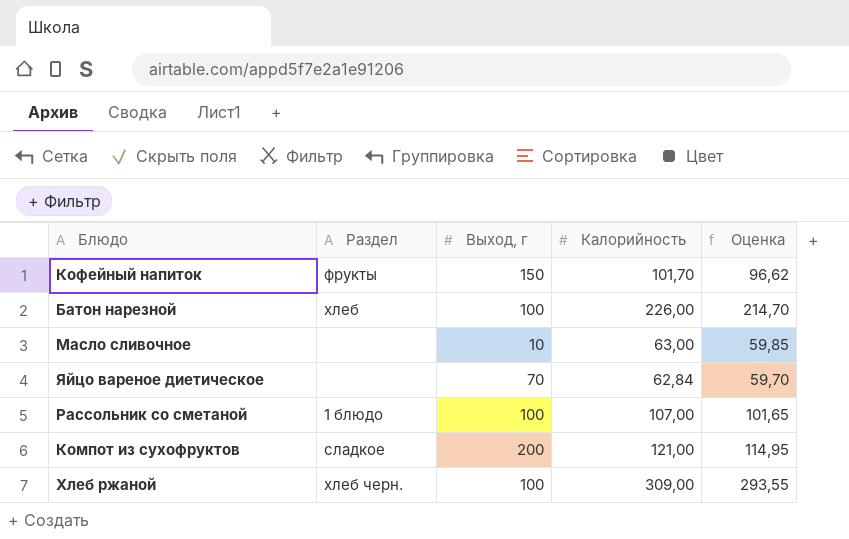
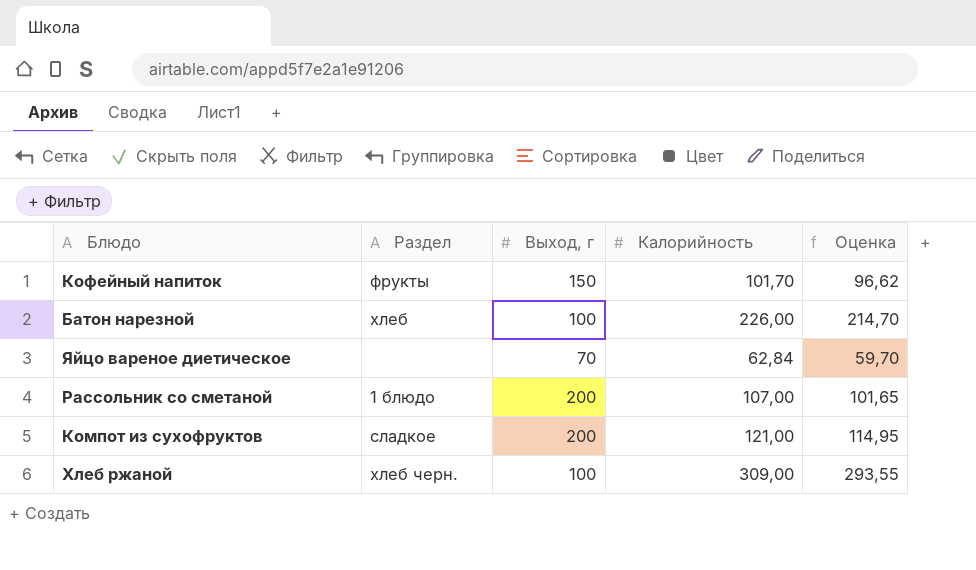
row Масло сливочное: none | 10 | 63,00 | 59,85 -> none
Рассольник со сметаной | Выход, г: 100 -> 200

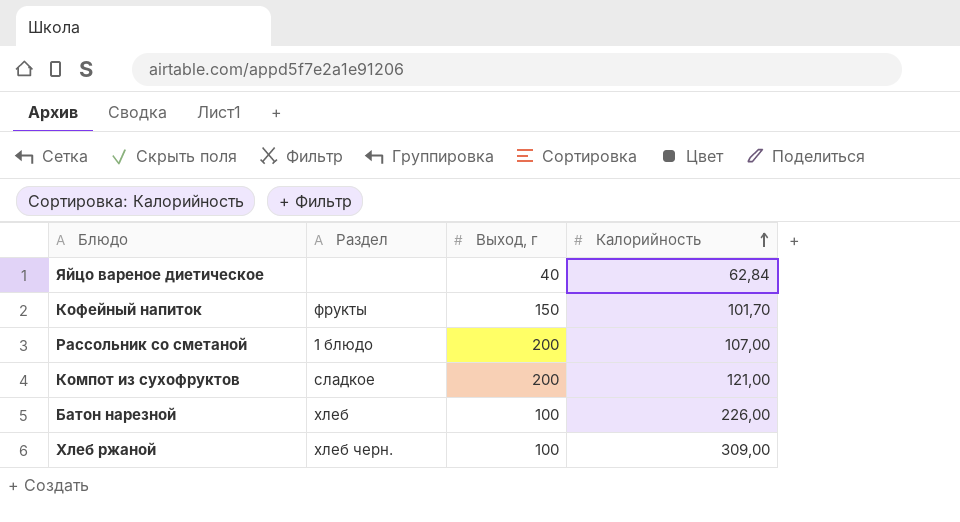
row order: none -> Калорийность ascending
column Оценка | formula: [Калорийность] * 0,95 -> none
Яйцо вареное диетическое | Выход, г: 70 -> 40

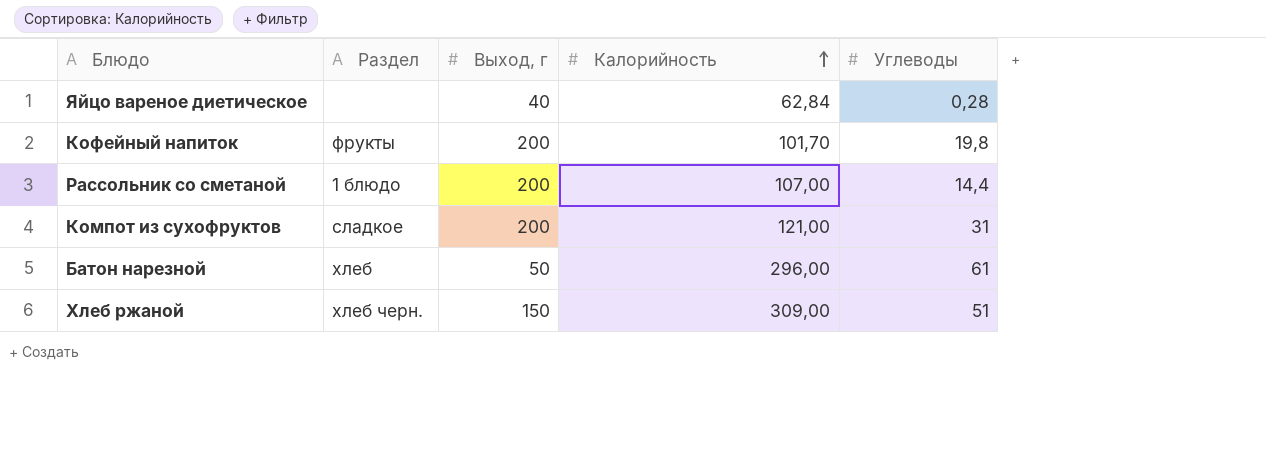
column Углеводы | position: none -> 5
Кофейный напиток | Выход, г: 150 -> 200
Батон нарезной | Выход, г: 100 -> 50
Батон нарезной | Калорийность: 226,00 -> 296,00
Хлеб ржаной | Выход, г: 100 -> 150

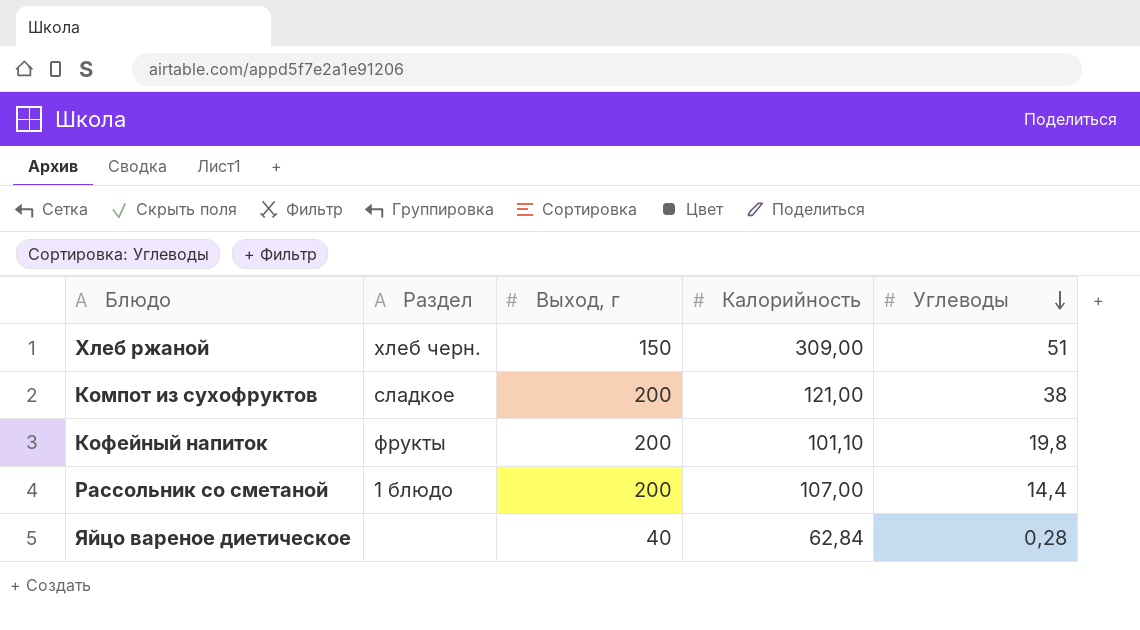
row order: Калорийность ascending -> Углеводы descending
row Батон нарезной: хлеб | 50 | 296,00 | 61 -> none
Компот из сухофруктов | Углеводы: 31 -> 38
Кофейный напиток | Калорийность: 101,70 -> 101,10

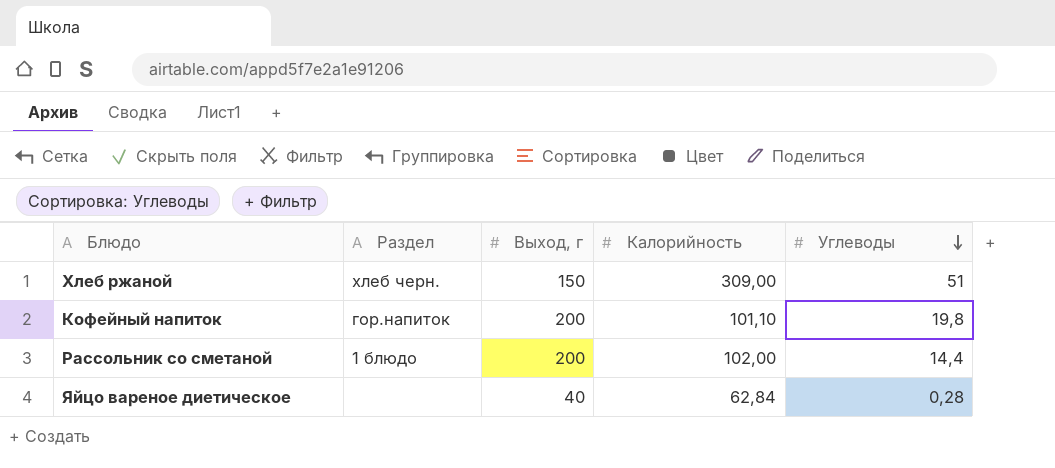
row Компот из сухофруктов: сладкое | 200 | 121,00 | 38 -> none
Кофейный напиток | Раздел: фрукты -> гор.напиток
Рассольник со сметаной | Калорийность: 107,00 -> 102,00

